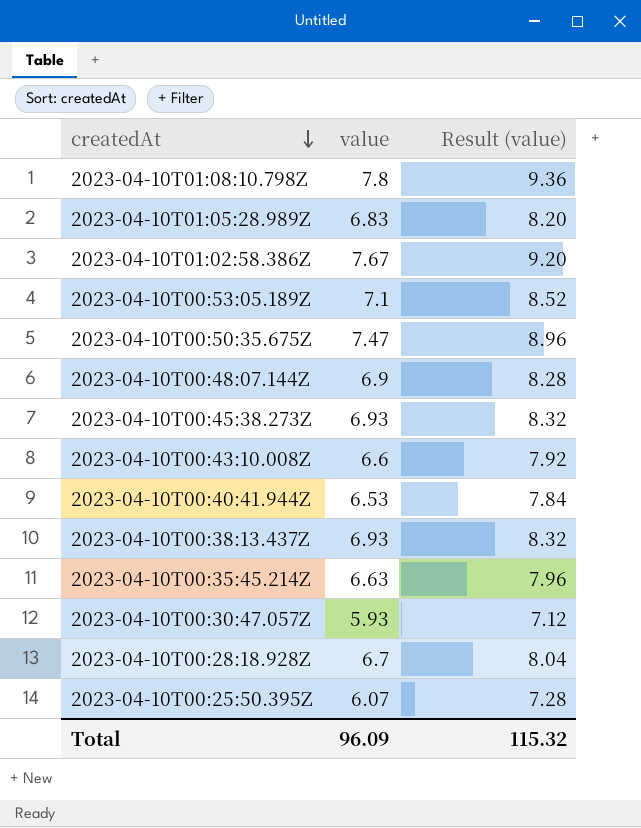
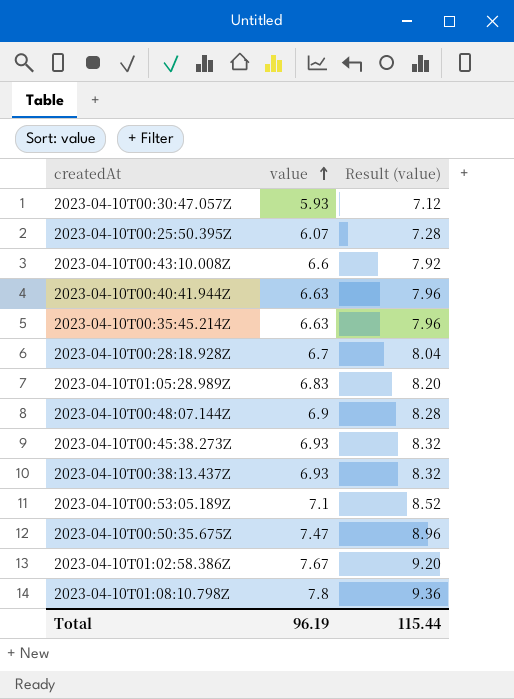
row order: createdAt descending -> value ascending
2023-04-10T00:40:41.944Z | value: 6.53 -> 6.63
2023-04-10T00:40:41.944Z | Result (value): 7.84 -> 7.96
Total | value: 96.09 -> 96.19
Total | Result (value): 115.32 -> 115.44

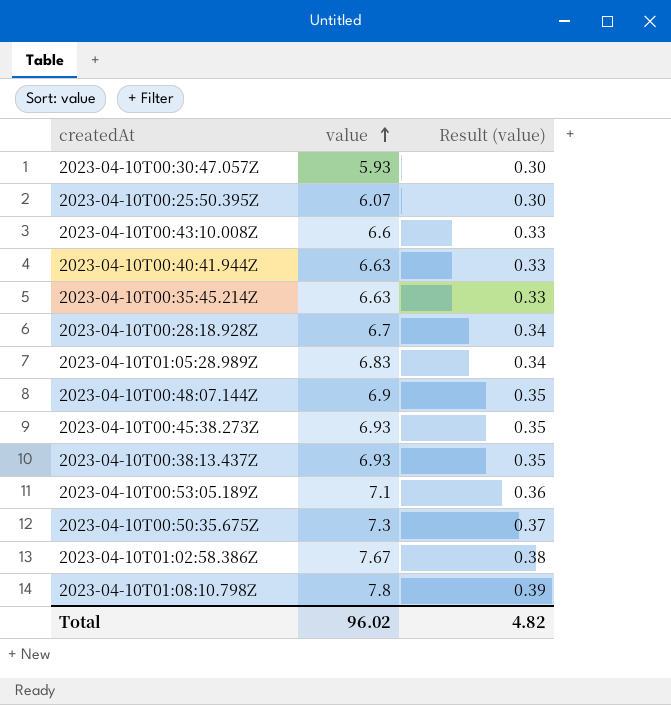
column Result (value) | formula: [value] * 1.2 -> [value] * 0.05
2023-04-10T00:50:35.675Z | value: 7.47 -> 7.3
Total | value: 96.19 -> 96.02
Total | Result (value): 115.44 -> 4.82

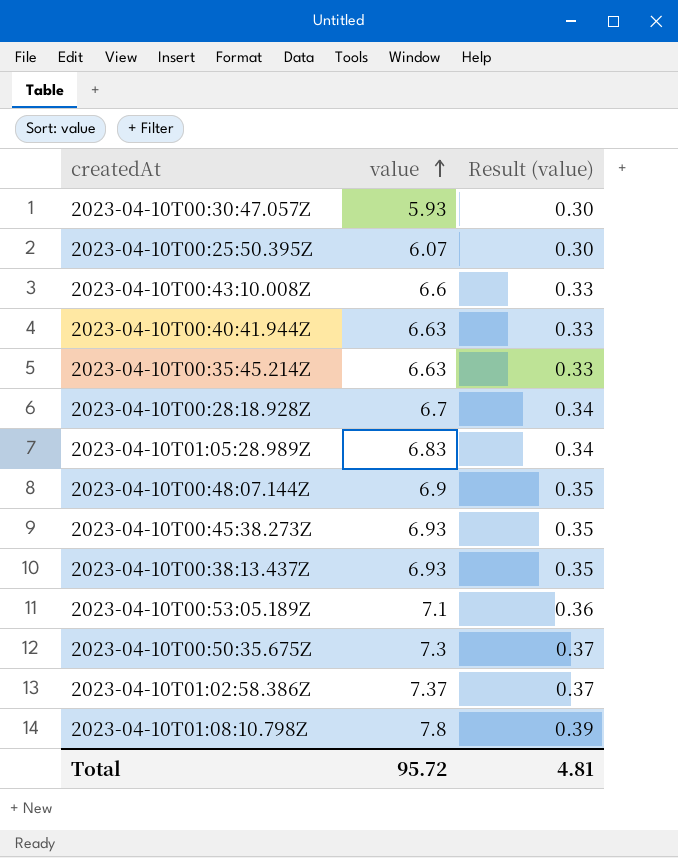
2023-04-10T01:02:58.386Z | value: 7.67 -> 7.37
2023-04-10T01:02:58.386Z | Result (value): 0.38 -> 0.37
Total | value: 96.02 -> 95.72
Total | Result (value): 4.82 -> 4.81

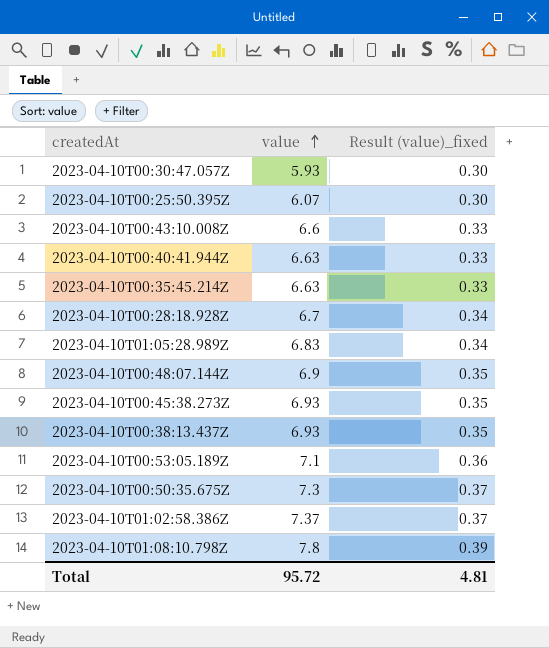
column name: Result (value) -> Result (value)_fixed

